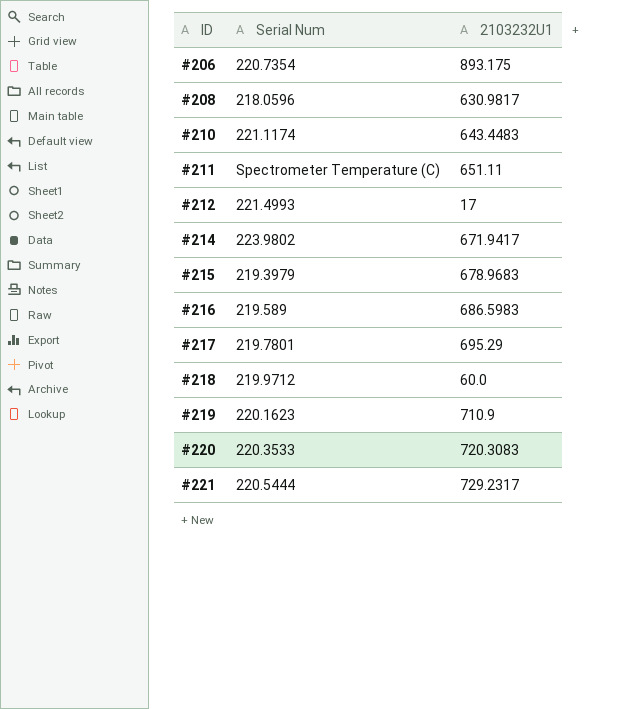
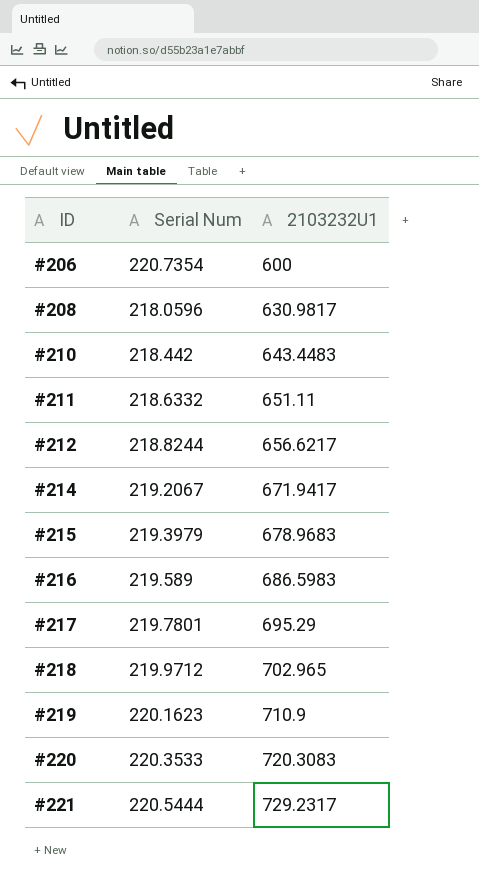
#206 | 2103232U1: 893.175 -> 600
#210 | Serial Num: 221.1174 -> 218.442
#211 | Serial Num: Spectrometer Temperature (C) -> 218.6332
#212 | Serial Num: 221.4993 -> 218.8244
#212 | 2103232U1: 17 -> 656.6217
#214 | Serial Num: 223.9802 -> 219.2067
#218 | 2103232U1: 60.0 -> 702.965

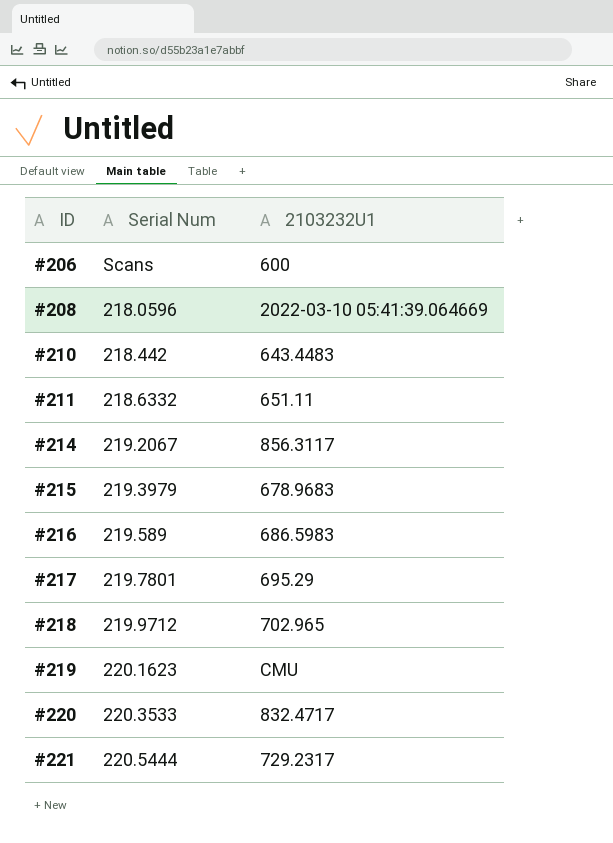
row #212: 218.8244 | 656.6217 -> none
#206 | Serial Num: 220.7354 -> Scans
#208 | 2103232U1: 630.9817 -> 2022-03-10 05:41:39.064669
#214 | 2103232U1: 671.9417 -> 856.3117
#219 | 2103232U1: 710.9 -> CMU
#220 | 2103232U1: 720.3083 -> 832.4717

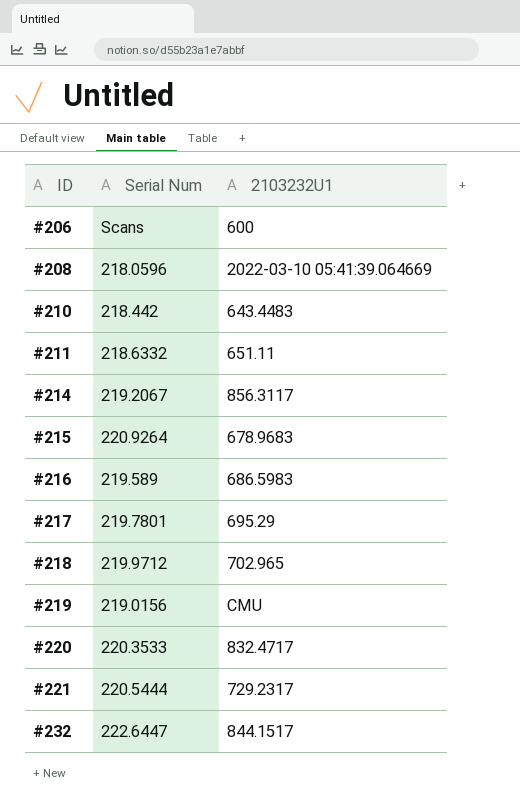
#215 | Serial Num: 219.3979 -> 220.9264
#219 | Serial Num: 220.1623 -> 219.0156
row #232: none -> 222.6447 | 844.1517

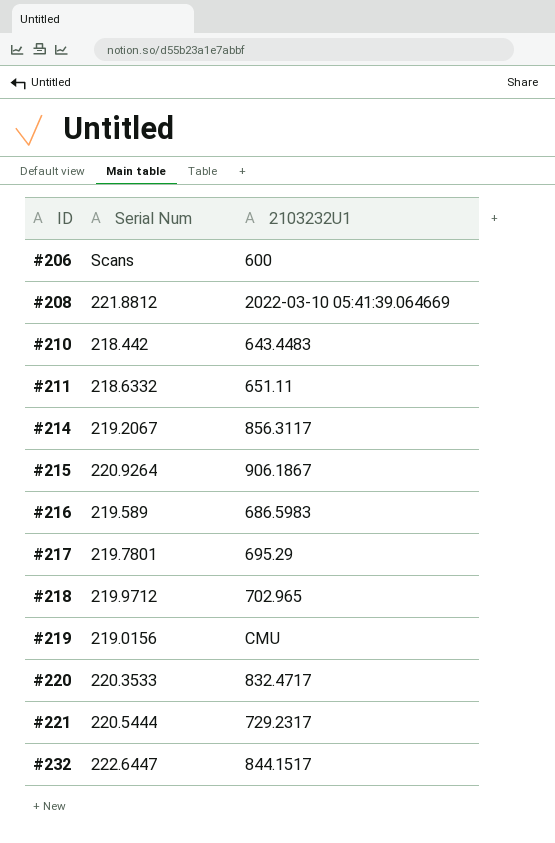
#208 | Serial Num: 218.0596 -> 221.8812
#215 | 2103232U1: 678.9683 -> 906.1867

